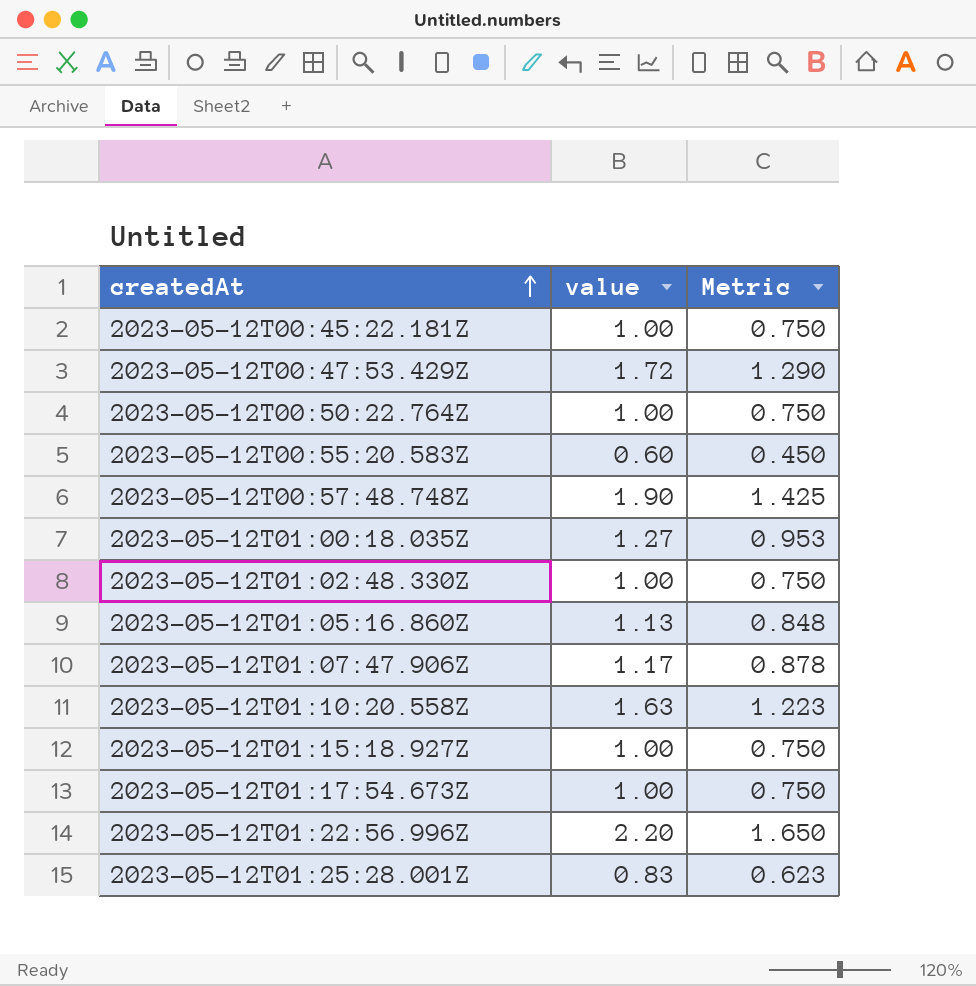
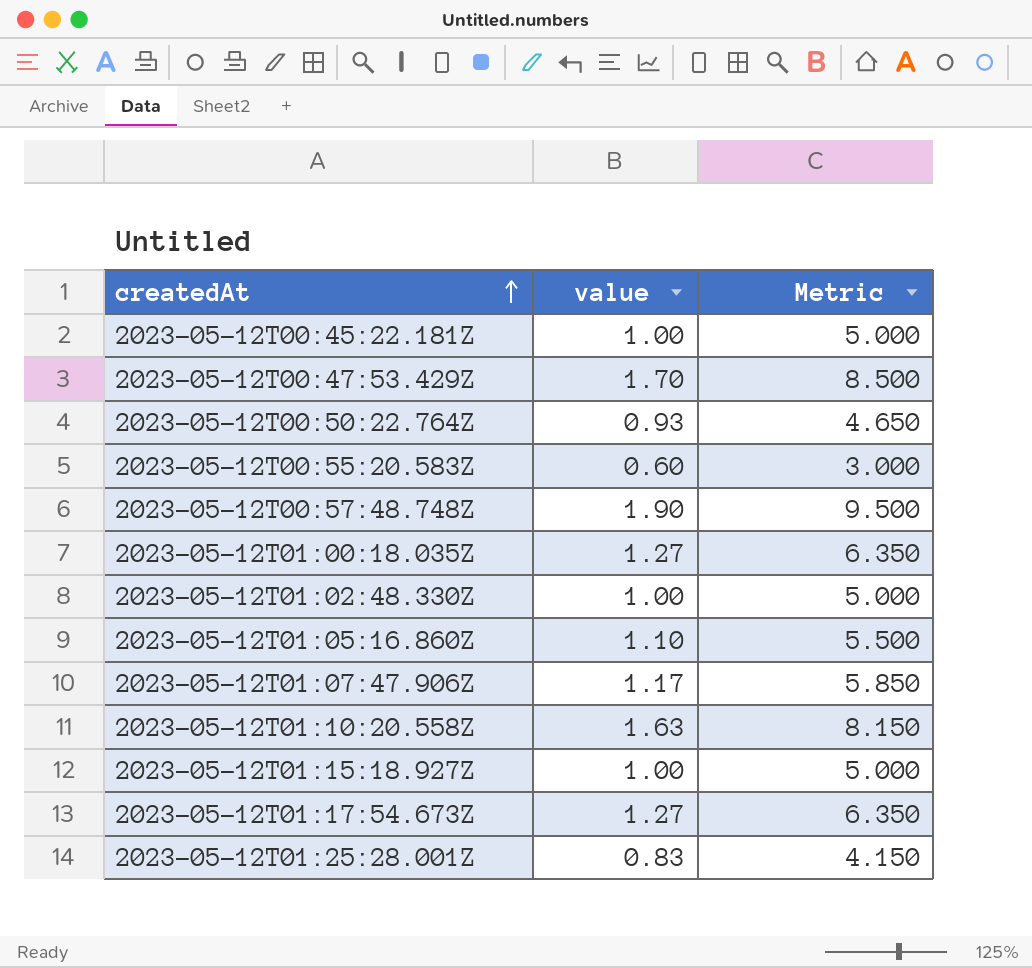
column Metric | formula: [value] * 0.75 -> [value] * 5
row 2023-05-12T01:22:56.996Z: 2.20 | 1.650 -> none
2023-05-12T00:47:53.429Z | value: 1.72 -> 1.70
2023-05-12T00:50:22.764Z | value: 1.00 -> 0.93
2023-05-12T01:05:16.860Z | value: 1.13 -> 1.10
2023-05-12T01:17:54.673Z | value: 1.00 -> 1.27

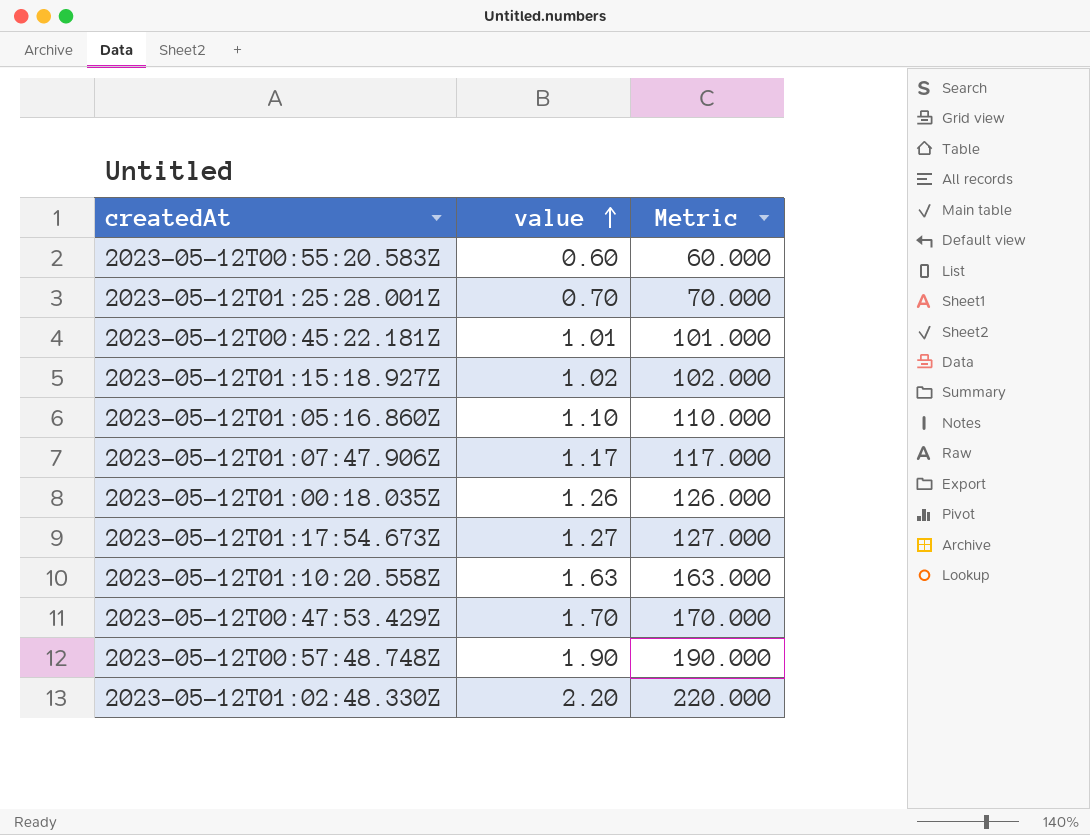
row order: createdAt ascending -> value ascending
column Metric | formula: [value] * 5 -> [value] * 100
row 2023-05-12T00:50:22.764Z: 0.93 | 4.650 -> none
2023-05-12T01:25:28.001Z | value: 0.83 -> 0.70
2023-05-12T00:45:22.181Z | value: 1.00 -> 1.01
2023-05-12T01:15:18.927Z | value: 1.00 -> 1.02
2023-05-12T01:00:18.035Z | value: 1.27 -> 1.26
2023-05-12T01:02:48.330Z | value: 1.00 -> 2.20

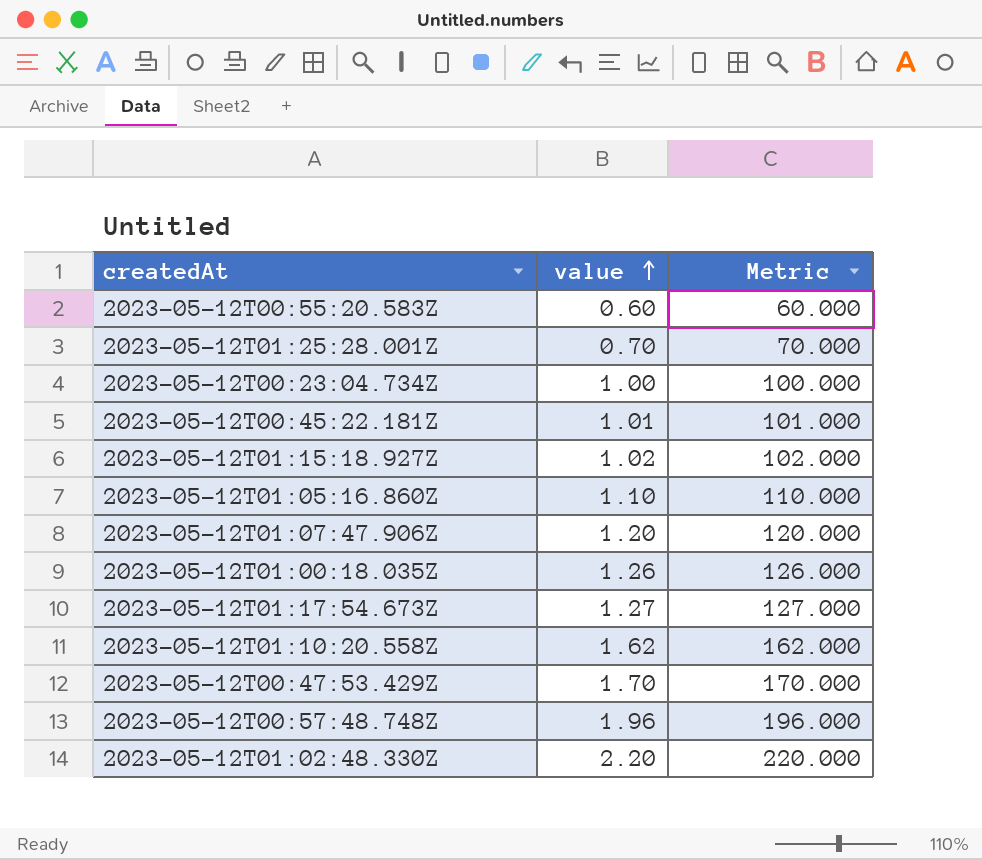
row 2023-05-12T00:23:04.734Z: none -> 1.00 | 100.000
2023-05-12T01:07:47.906Z | value: 1.17 -> 1.20
2023-05-12T01:07:47.906Z | Metric: 117.000 -> 120.000
2023-05-12T01:10:20.558Z | value: 1.63 -> 1.62
2023-05-12T01:10:20.558Z | Metric: 163.000 -> 162.000
2023-05-12T00:57:48.748Z | value: 1.90 -> 1.96
2023-05-12T00:57:48.748Z | Metric: 190.000 -> 196.000

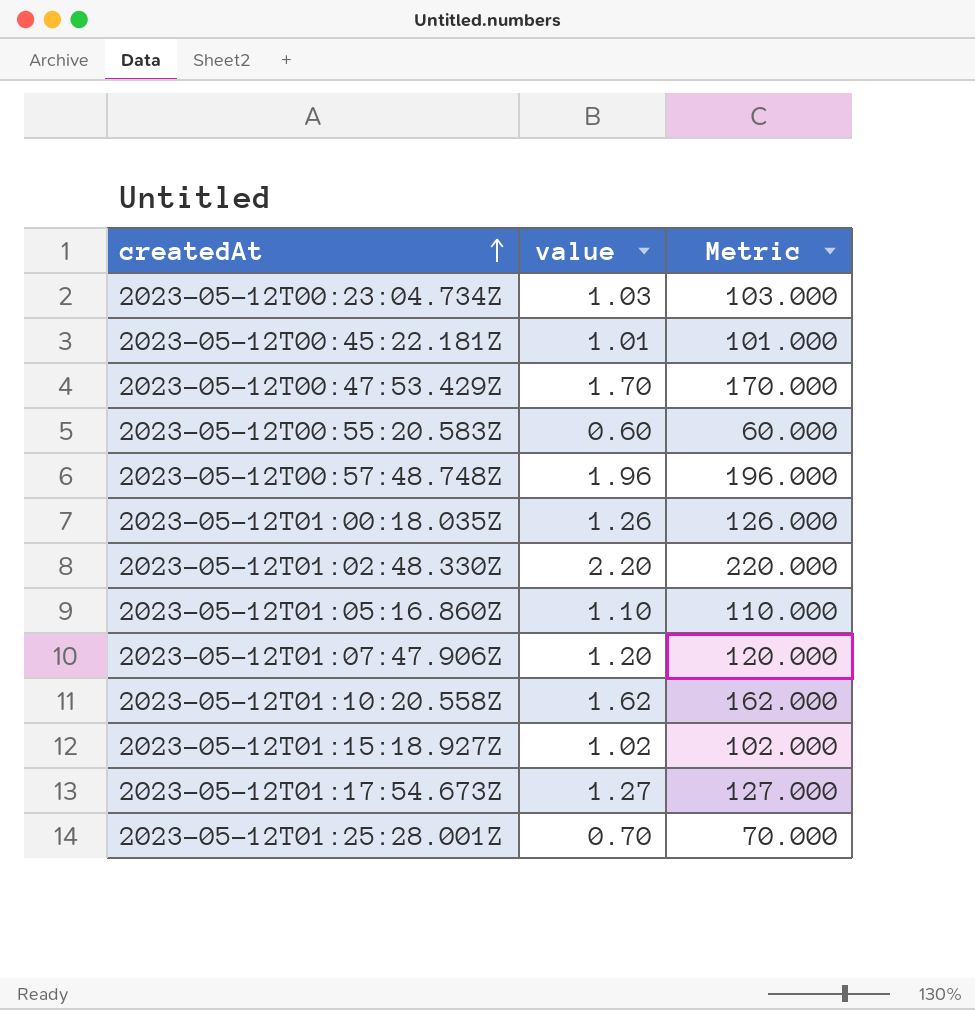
row order: value ascending -> createdAt ascending
2023-05-12T00:23:04.734Z | value: 1.00 -> 1.03
2023-05-12T00:23:04.734Z | Metric: 100.000 -> 103.000

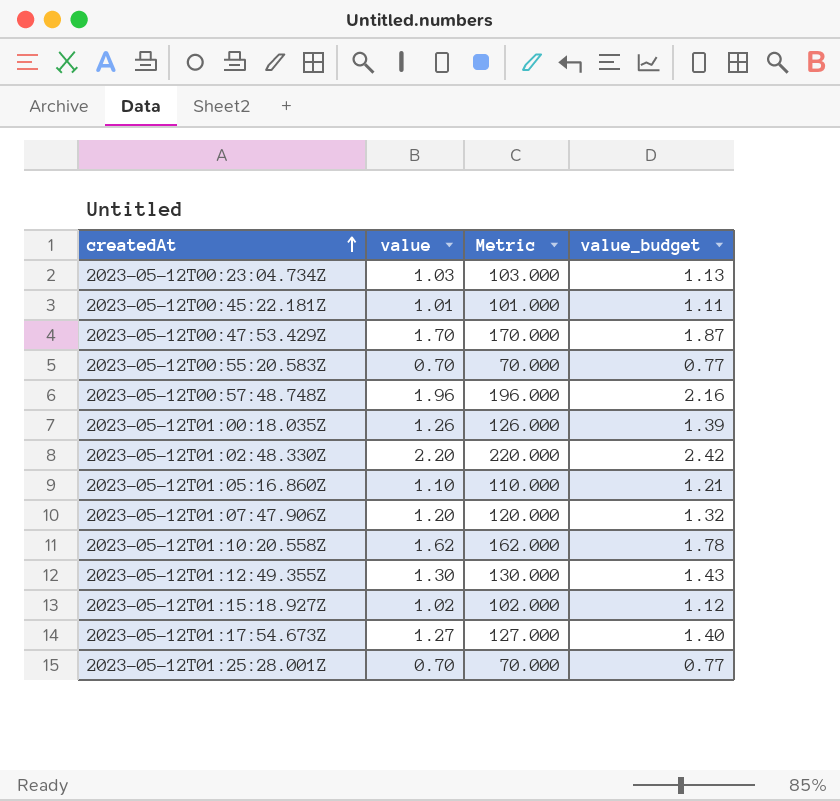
column value_budget | formula: none -> [value] * 1.1
2023-05-12T00:55:20.583Z | value: 0.60 -> 0.70
2023-05-12T00:55:20.583Z | Metric: 60.000 -> 70.000
row 2023-05-12T01:12:49.355Z: none -> 1.30 | 130.000 | 1.43

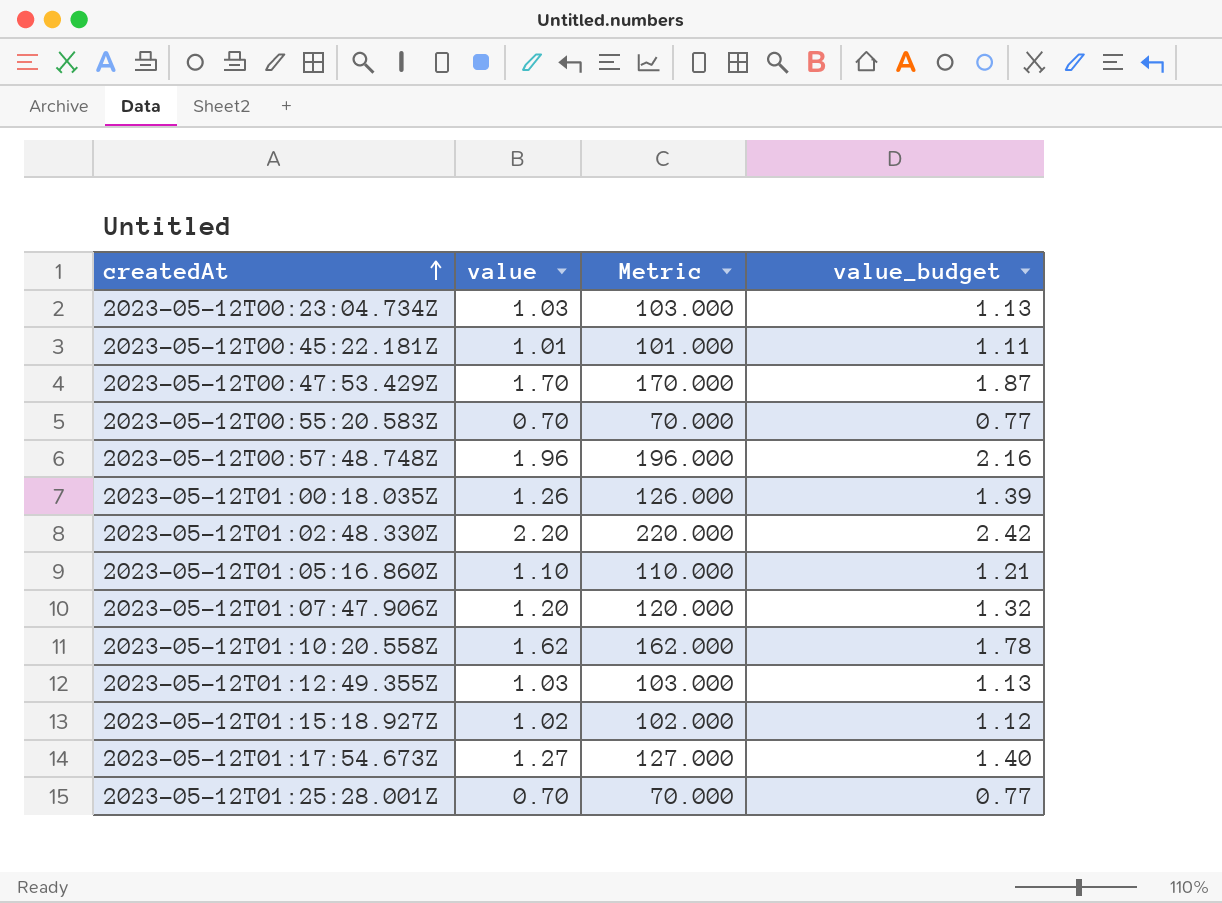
2023-05-12T01:12:49.355Z | value: 1.30 -> 1.03
2023-05-12T01:12:49.355Z | Metric: 130.000 -> 103.000
2023-05-12T01:12:49.355Z | value_budget: 1.43 -> 1.13

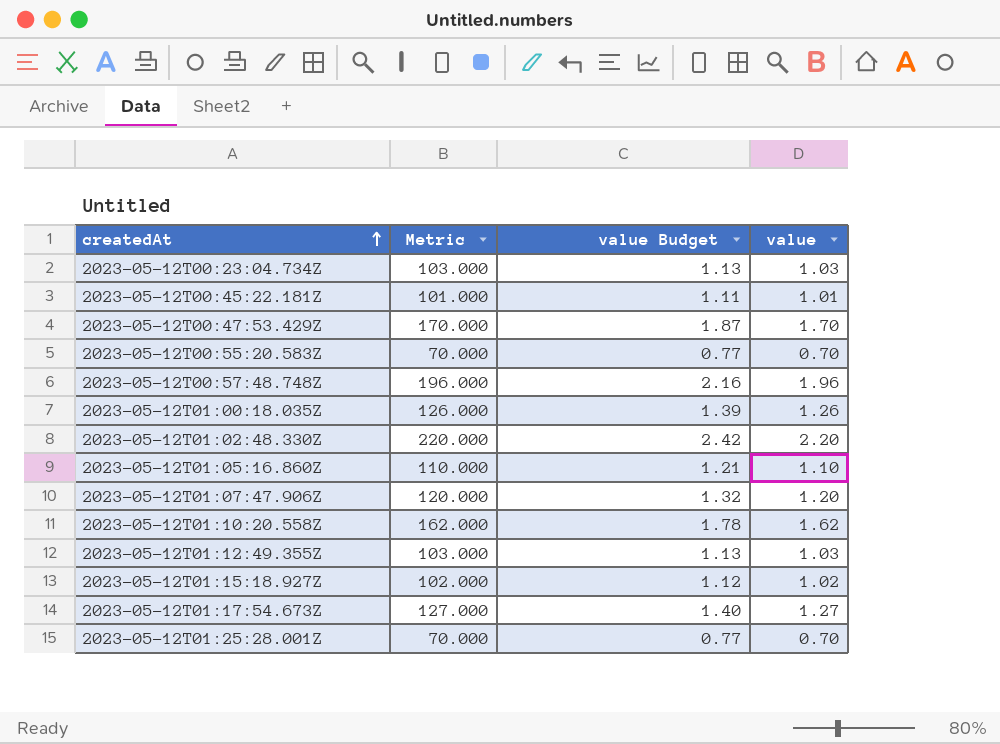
column name: value_budget -> value Budget
column value | position: 2 -> 4

